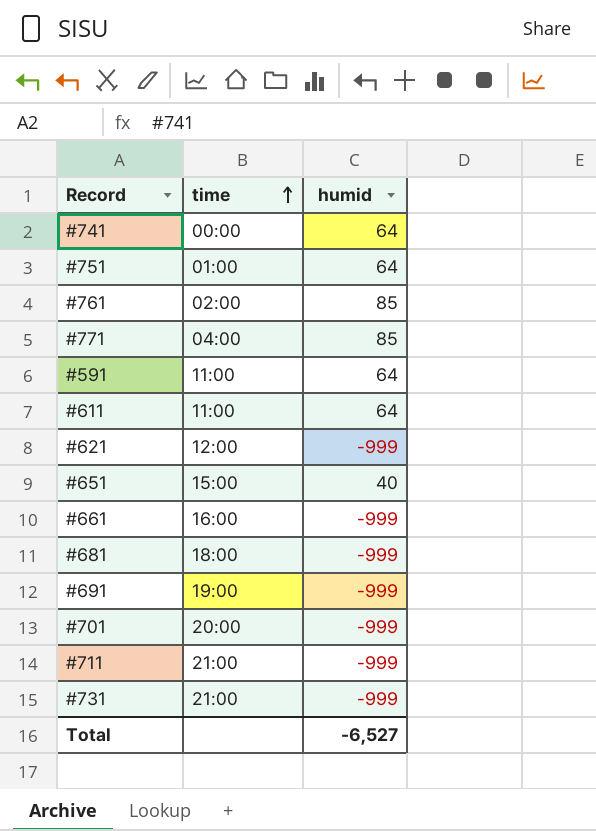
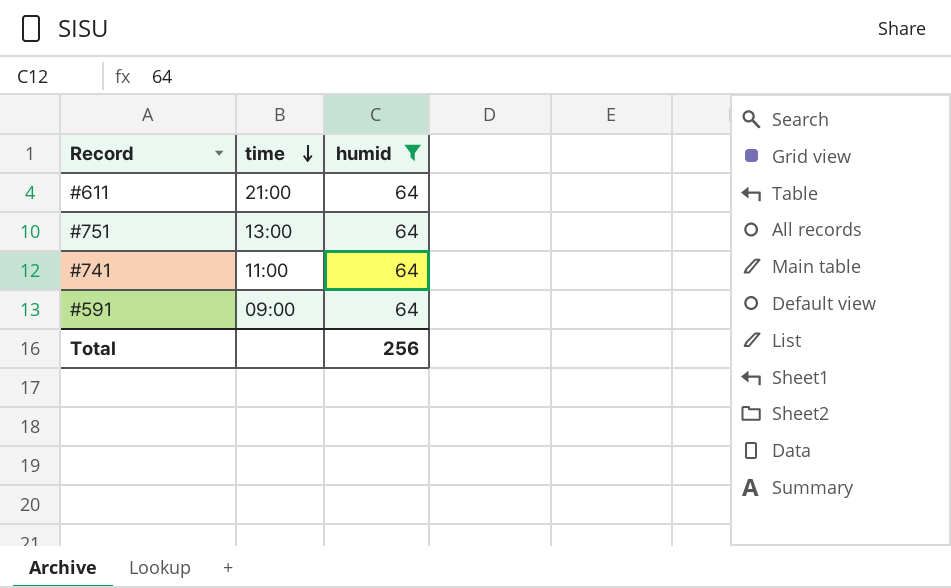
filter: none -> humid = 64
row order: time ascending -> time descending
#611 | time: 11:00 -> 21:00
#751 | time: 01:00 -> 13:00
#741 | time: 00:00 -> 11:00
#591 | time: 11:00 -> 09:00
Total | humid: -6,527 -> 256

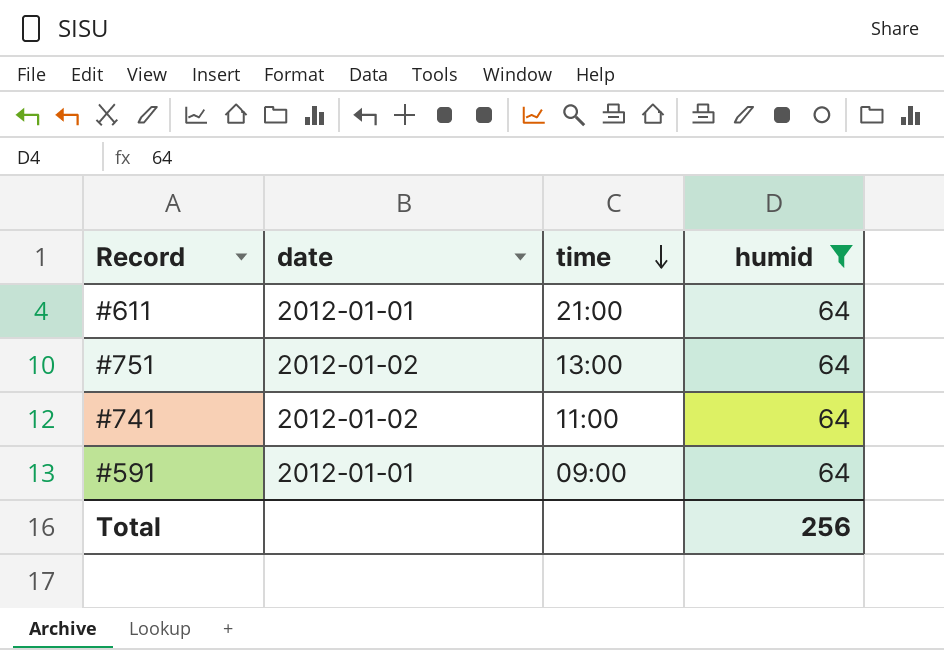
column date | position: none -> 2

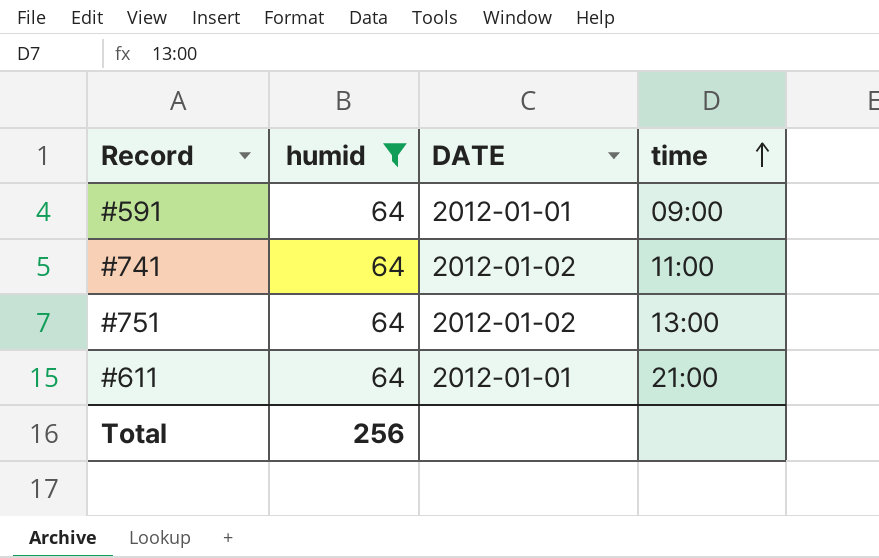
row order: time descending -> time ascending
column humid | position: 4 -> 2
column name: date -> DATE

